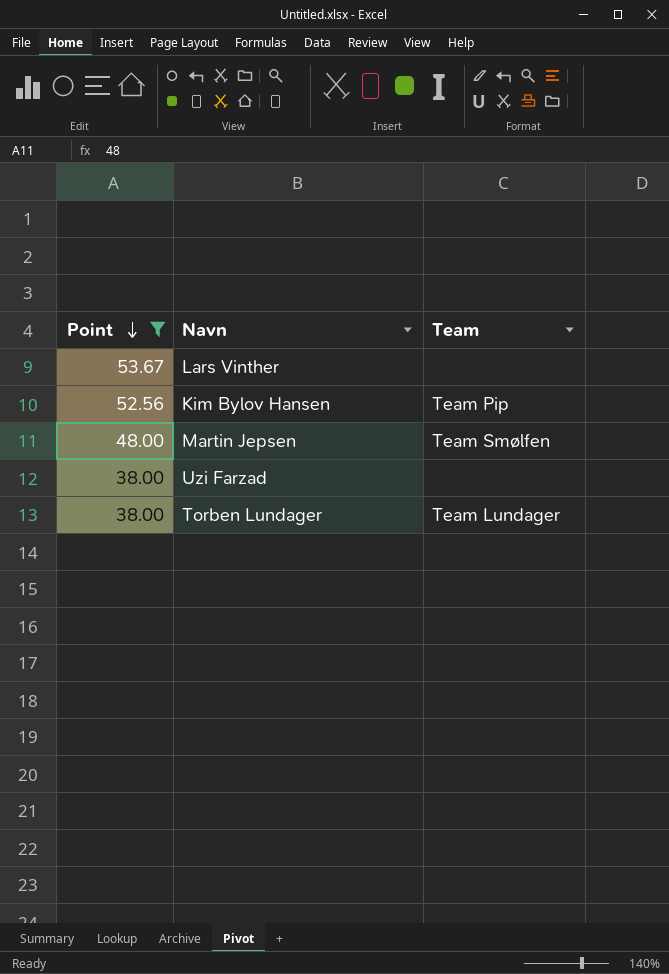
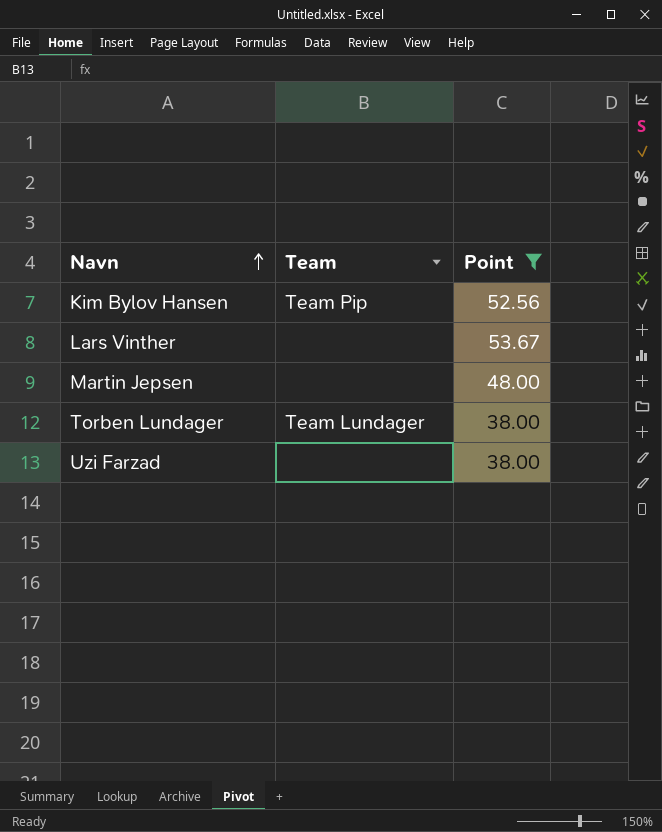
row order: Point descending -> Navn ascending
column Point | position: 1 -> 3
Martin Jepsen | Team: Team Smølfen -> none

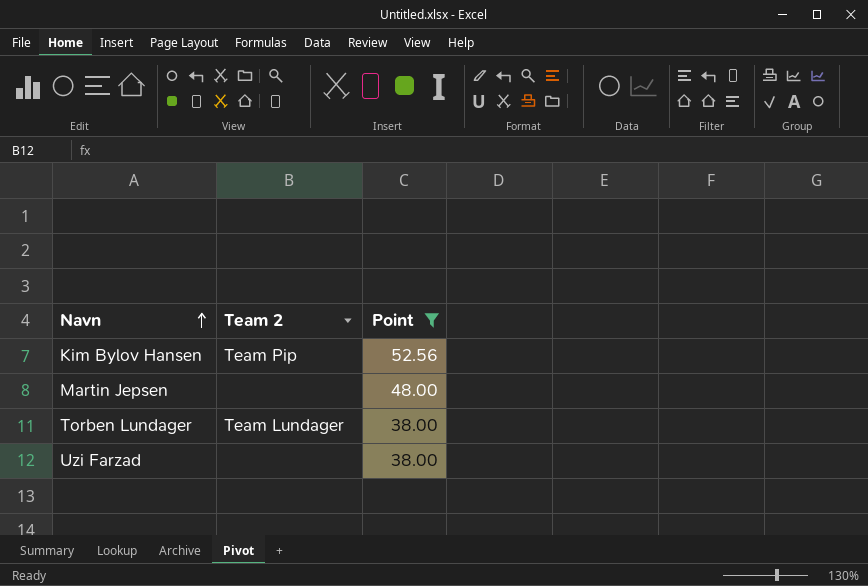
column name: Team -> Team 2
row Lars Vinther: none | 53.67 -> none

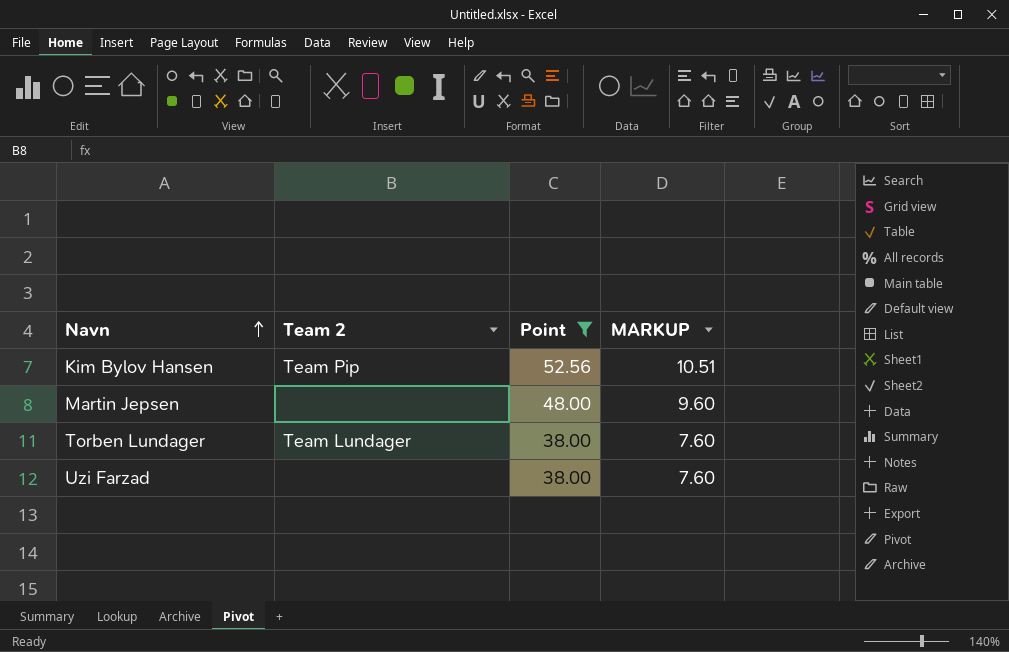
column MARKUP | formula: none -> [Point] * 0.2

